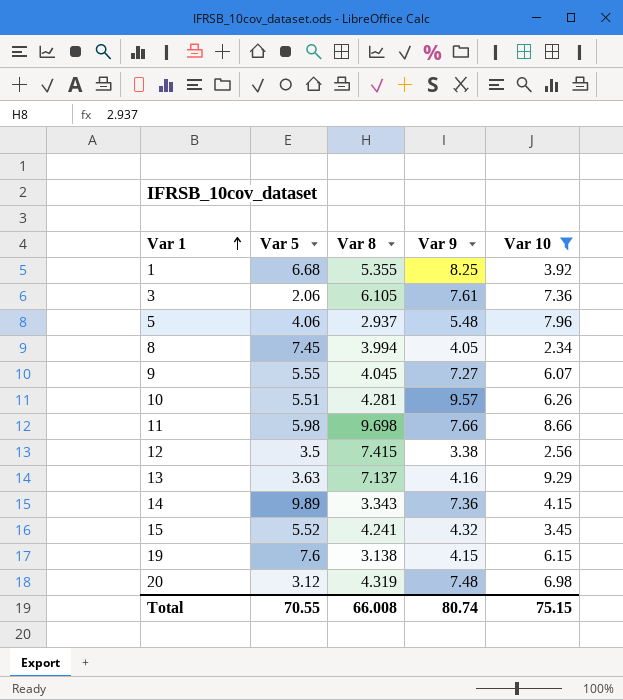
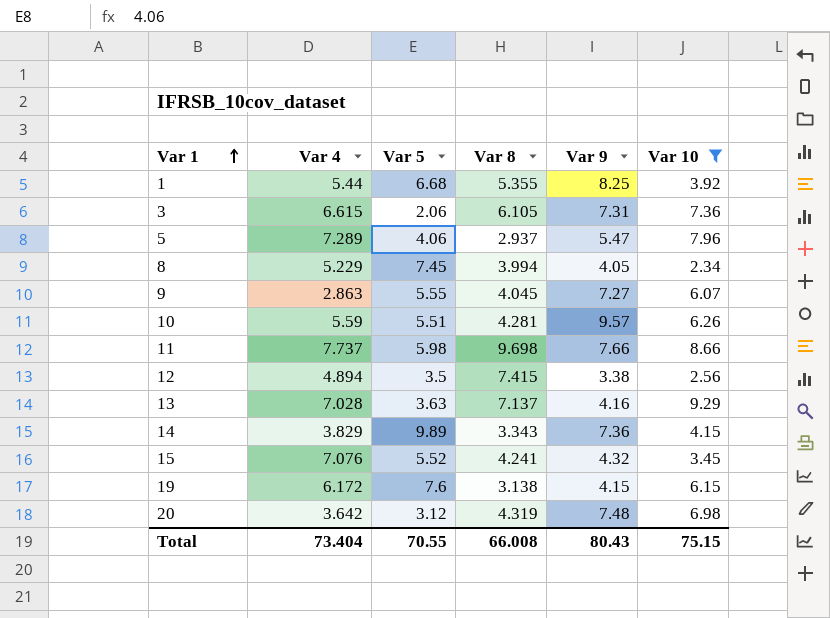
column Var 4 | position: none -> 2
3 | Var 9: 7.61 -> 7.31
5 | Var 9: 5.48 -> 5.47
Total | Var 9: 80.74 -> 80.43

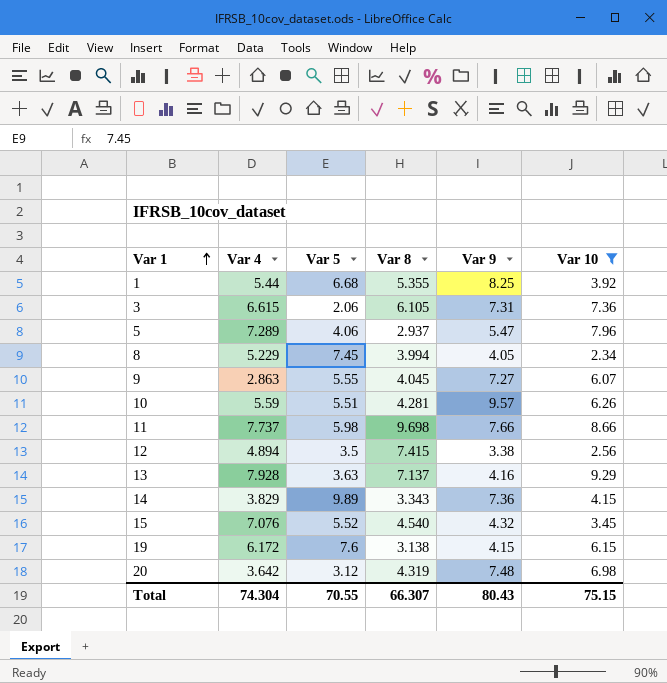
13 | Var 4: 7.028 -> 7.928
15 | Var 8: 4.241 -> 4.540
Total | Var 4: 73.404 -> 74.304
Total | Var 8: 66.008 -> 66.307

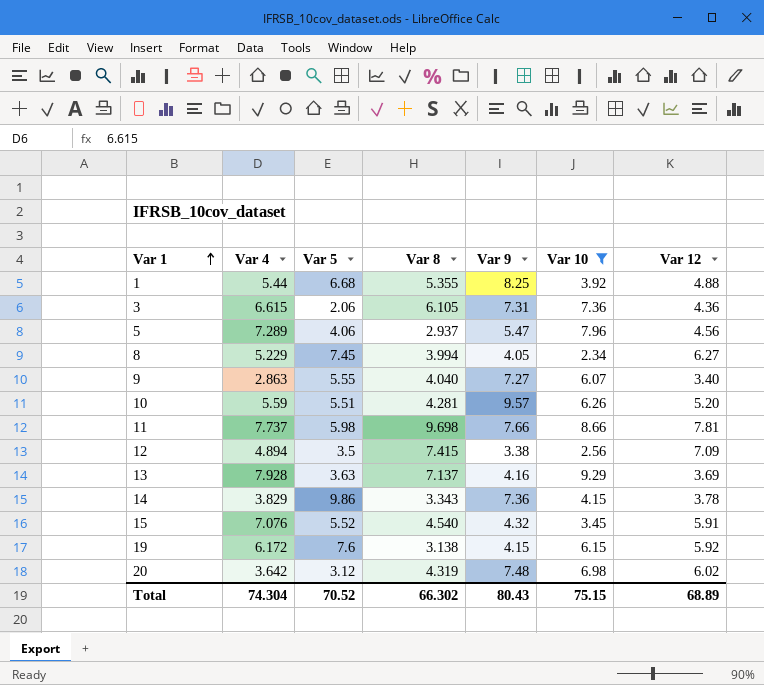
column Var 12 | position: none -> 7
9 | Var 8: 4.045 -> 4.040
14 | Var 5: 9.89 -> 9.86
Total | Var 5: 70.55 -> 70.52
Total | Var 8: 66.307 -> 66.302

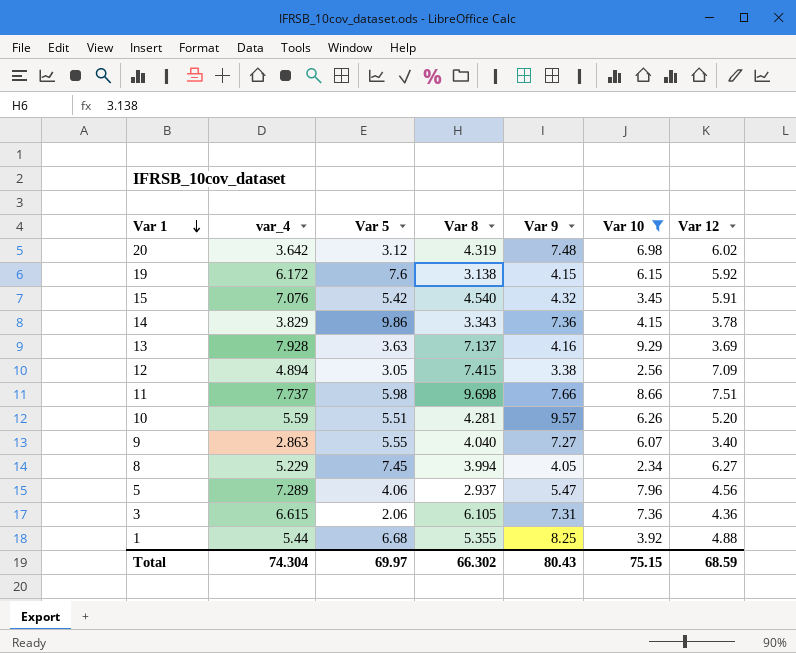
row order: Var 1 ascending -> Var 1 descending
column name: Var 4 -> var_4
15 | Var 5: 5.52 -> 5.42
12 | Var 5: 3.5 -> 3.05
11 | Var 12: 7.81 -> 7.51
Total | Var 5: 70.52 -> 69.97
Total | Var 12: 68.89 -> 68.59

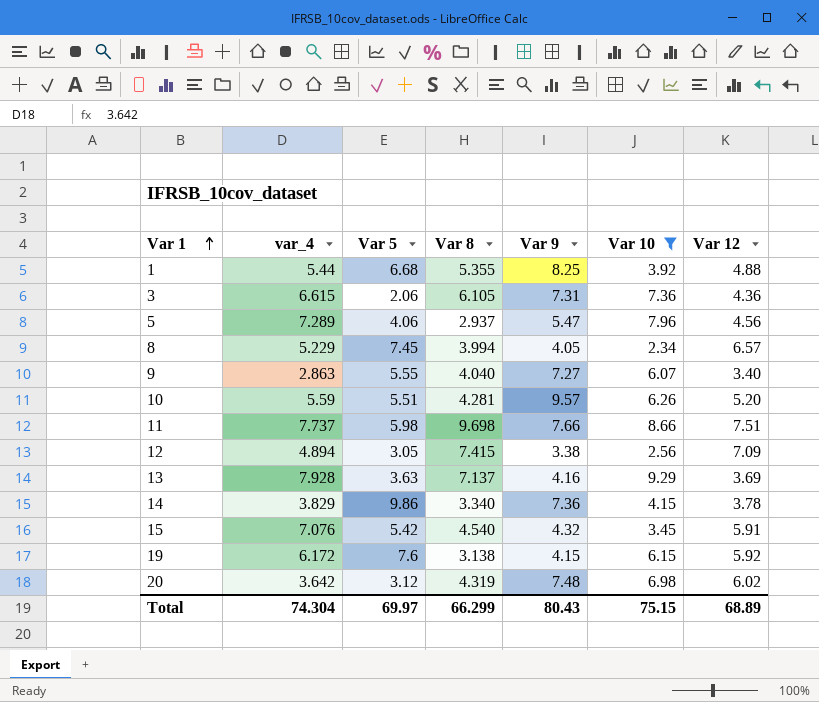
row order: Var 1 descending -> Var 1 ascending
8 | Var 12: 6.27 -> 6.57
14 | Var 8: 3.343 -> 3.340
Total | Var 8: 66.302 -> 66.299
Total | Var 12: 68.59 -> 68.89

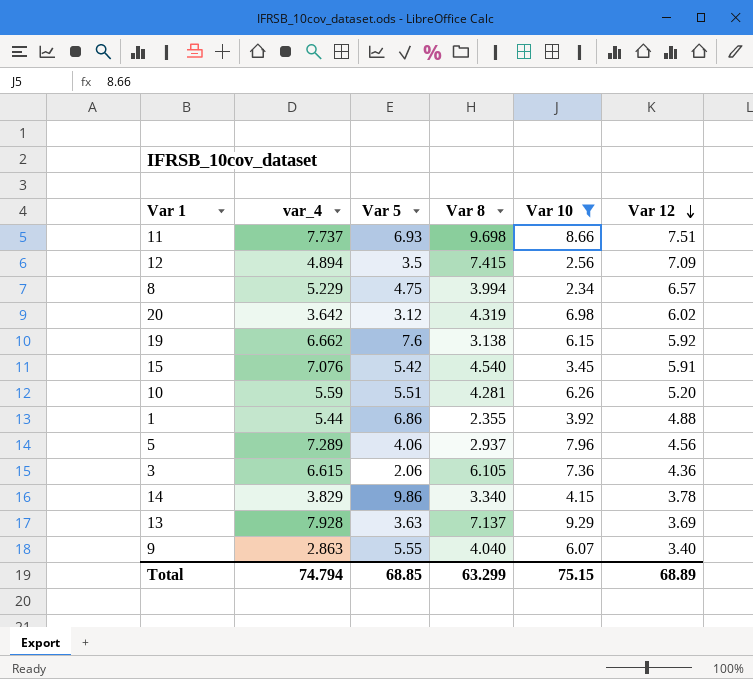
row order: Var 1 ascending -> Var 12 descending
column Var 9 | position: 5 -> none
11 | Var 5: 5.98 -> 6.93
12 | Var 5: 3.05 -> 3.5
8 | Var 5: 7.45 -> 4.75
19 | var_4: 6.172 -> 6.662
1 | Var 5: 6.68 -> 6.86
1 | Var 8: 5.355 -> 2.355
Total | var_4: 74.304 -> 74.794
Total | Var 5: 69.97 -> 68.85
Total | Var 8: 66.299 -> 63.299

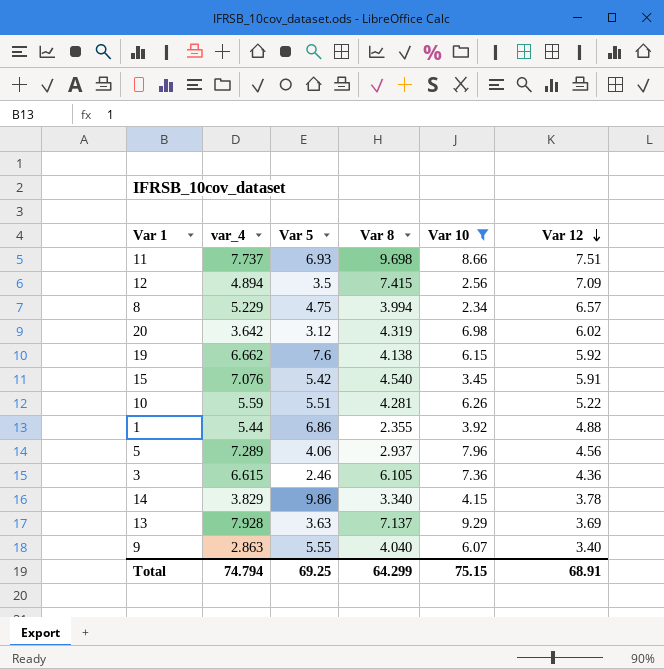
19 | Var 8: 3.138 -> 4.138
10 | Var 12: 5.20 -> 5.22
3 | Var 5: 2.06 -> 2.46
Total | Var 5: 68.85 -> 69.25
Total | Var 8: 63.299 -> 64.299
Total | Var 12: 68.89 -> 68.91

